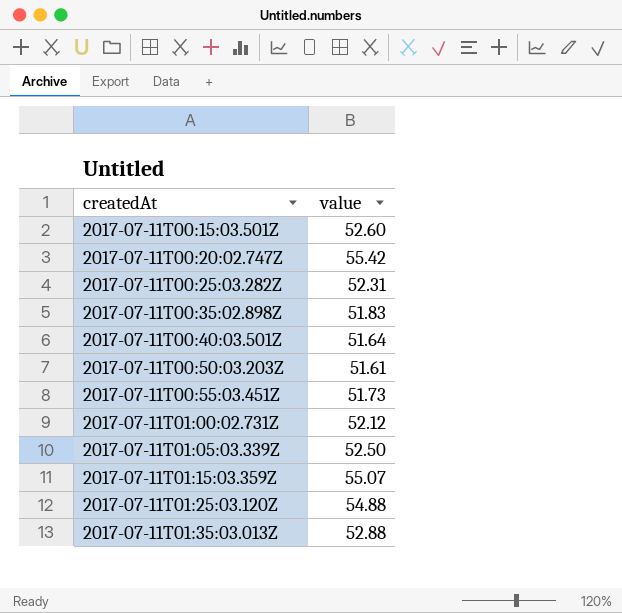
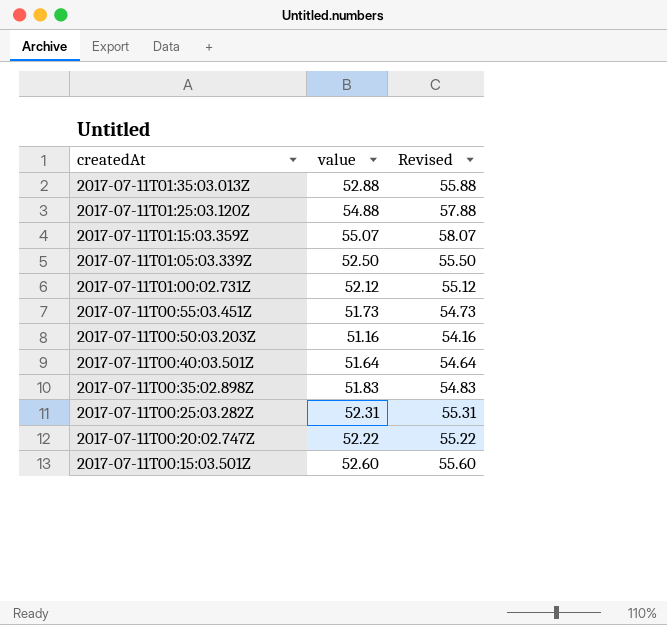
row order: createdAt ascending -> createdAt descending
column Revised | formula: none -> [value] + 3
2017-07-11T00:50:03.203Z | value: 51.61 -> 51.16
2017-07-11T00:20:02.747Z | value: 55.42 -> 52.22

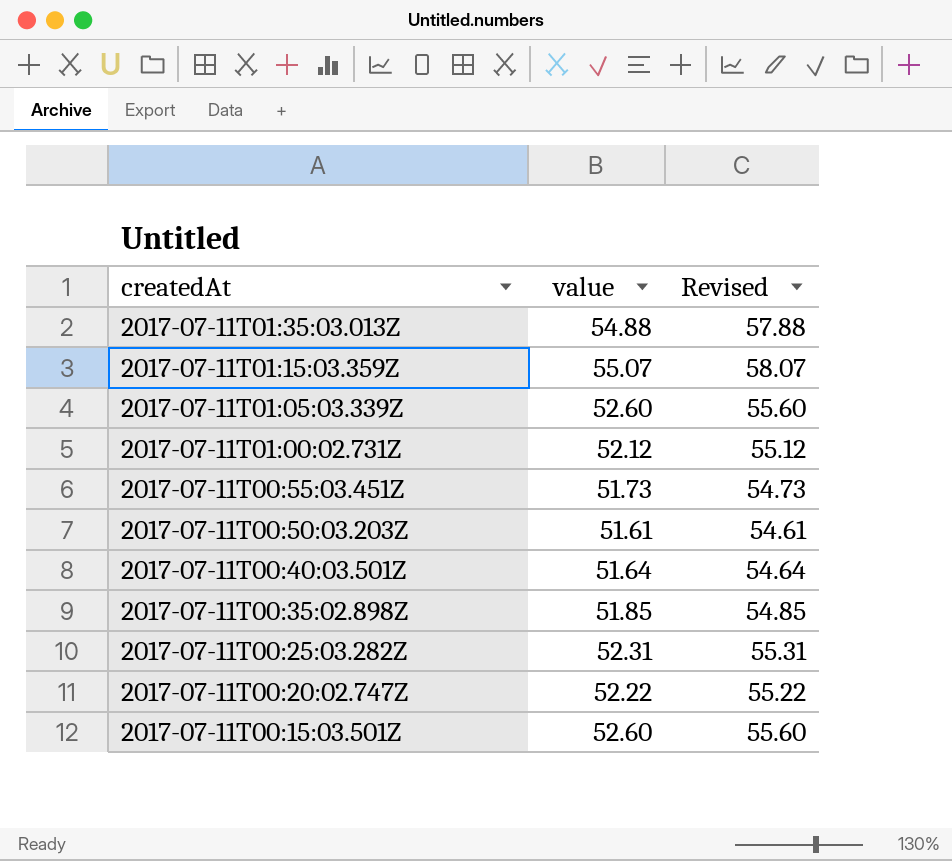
row 2017-07-11T01:25:03.120Z: 54.88 | 57.88 -> none
2017-07-11T01:35:03.013Z | value: 52.88 -> 54.88
2017-07-11T01:35:03.013Z | Revised: 55.88 -> 57.88
2017-07-11T01:05:03.339Z | value: 52.50 -> 52.60
2017-07-11T01:05:03.339Z | Revised: 55.50 -> 55.60
2017-07-11T00:50:03.203Z | value: 51.16 -> 51.61
2017-07-11T00:50:03.203Z | Revised: 54.16 -> 54.61
2017-07-11T00:35:02.898Z | value: 51.83 -> 51.85
2017-07-11T00:35:02.898Z | Revised: 54.83 -> 54.85

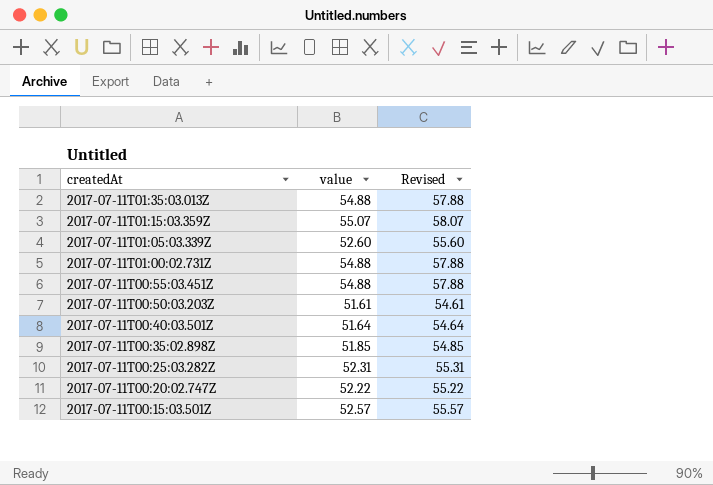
2017-07-11T01:00:02.731Z | value: 52.12 -> 54.88
2017-07-11T01:00:02.731Z | Revised: 55.12 -> 57.88
2017-07-11T00:55:03.451Z | value: 51.73 -> 54.88
2017-07-11T00:55:03.451Z | Revised: 54.73 -> 57.88
2017-07-11T00:15:03.501Z | value: 52.60 -> 52.57
2017-07-11T00:15:03.501Z | Revised: 55.60 -> 55.57

